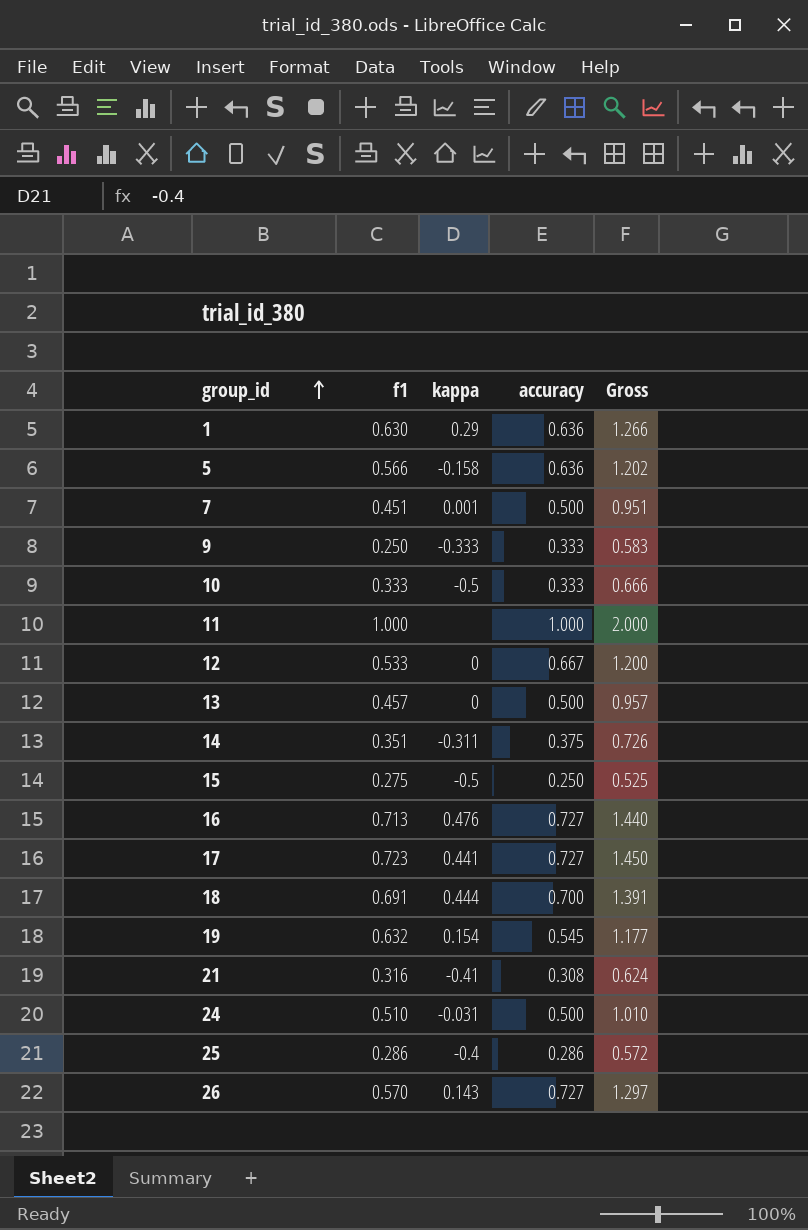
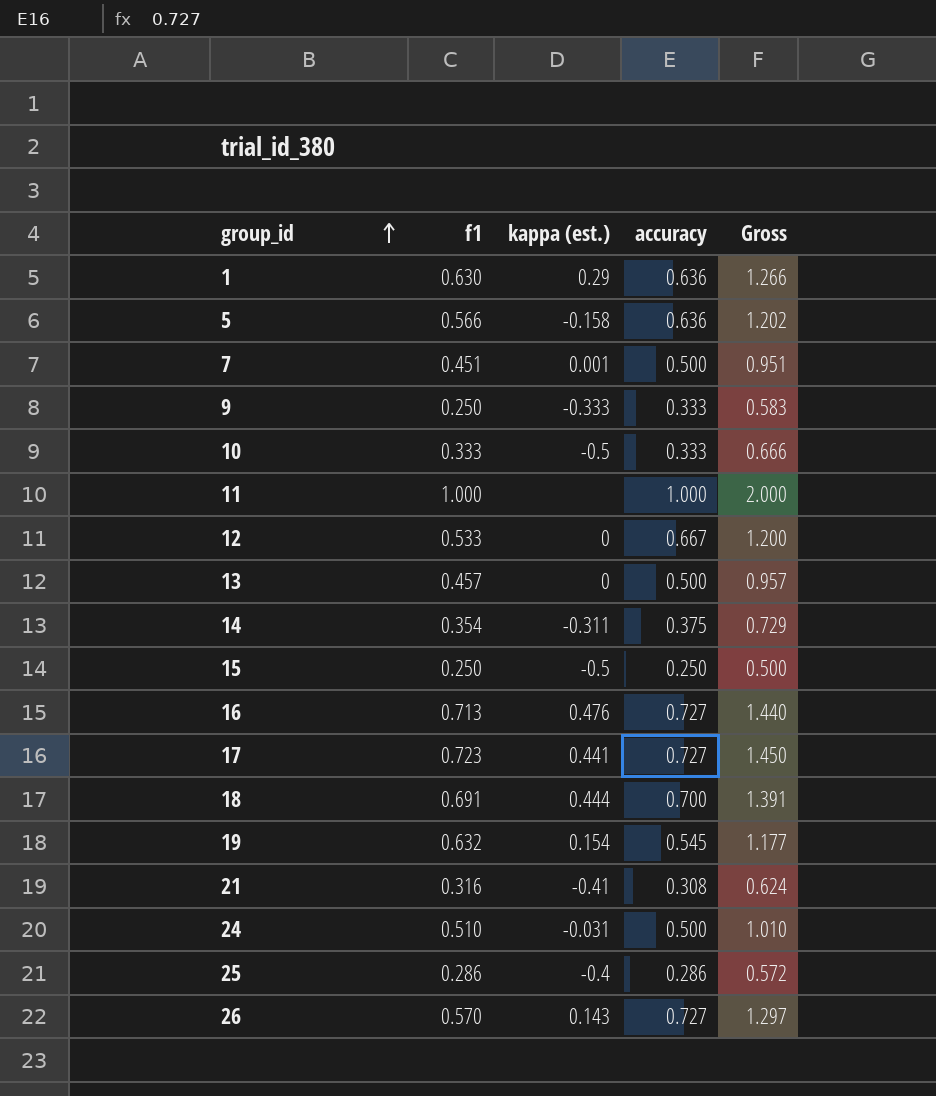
column name: kappa -> kappa (est.)
14 | f1: 0.351 -> 0.354
14 | Gross: 0.726 -> 0.729
15 | f1: 0.275 -> 0.250
15 | Gross: 0.525 -> 0.500

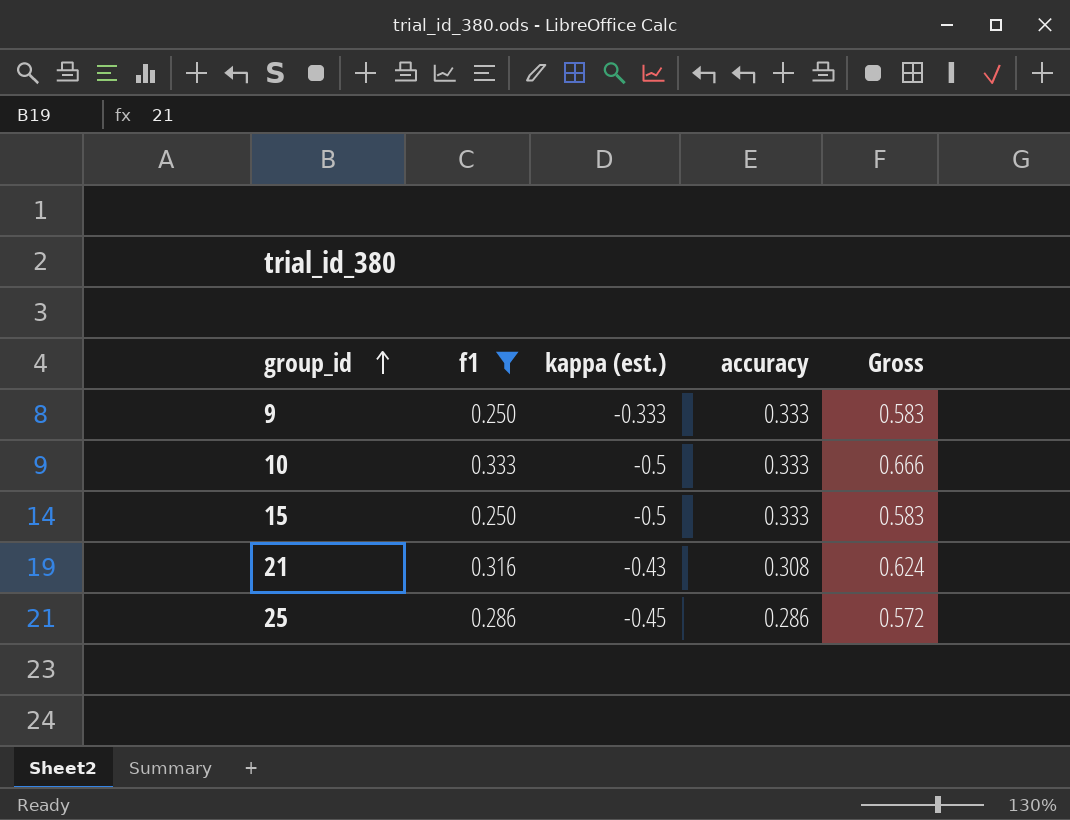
filter: none -> f1 <= 0.333
15 | accuracy: 0.250 -> 0.333
15 | Gross: 0.500 -> 0.583
21 | kappa (est.): -0.41 -> -0.43
25 | kappa (est.): -0.4 -> -0.45

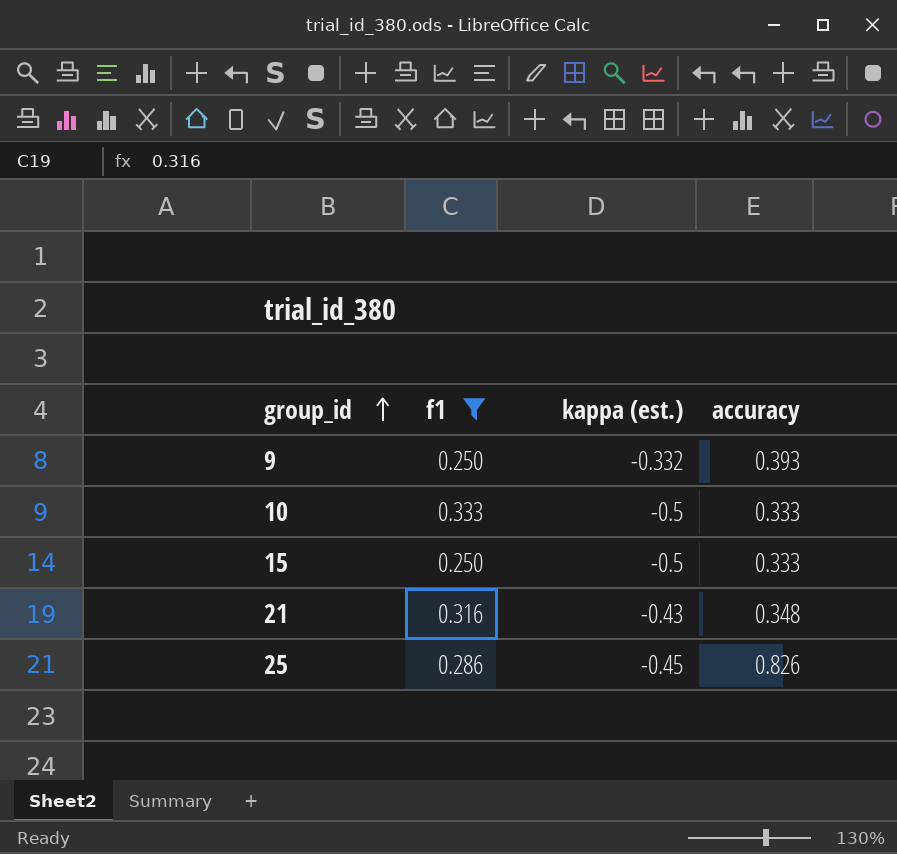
column Gross | formula: [f1] + [accuracy] -> none
9 | kappa (est.): -0.333 -> -0.332
9 | accuracy: 0.333 -> 0.393
21 | accuracy: 0.308 -> 0.348
25 | accuracy: 0.286 -> 0.826

